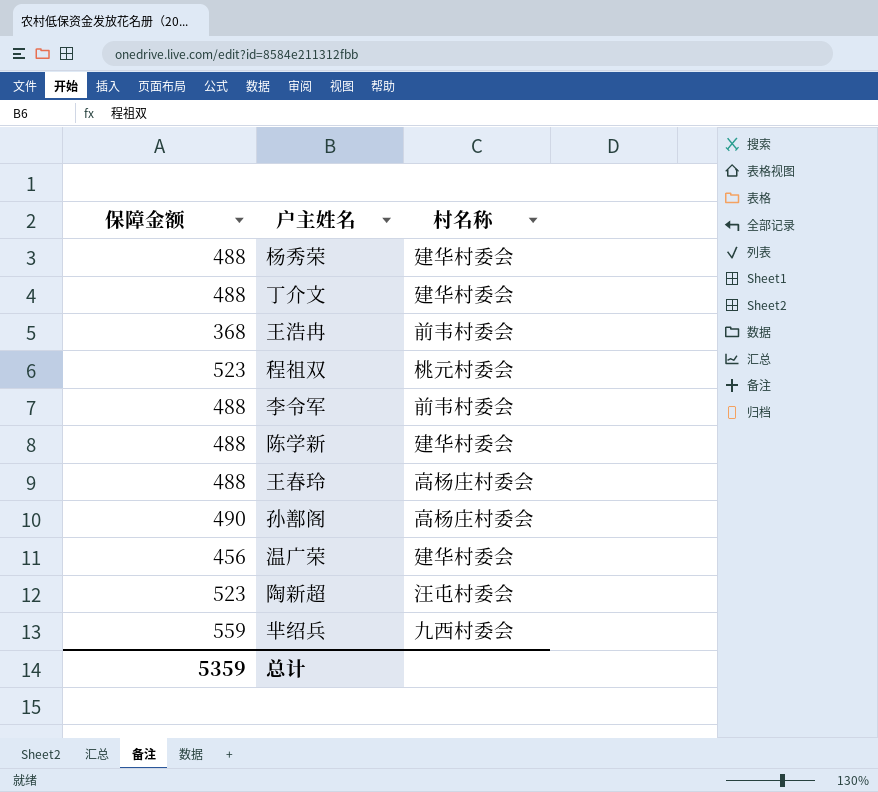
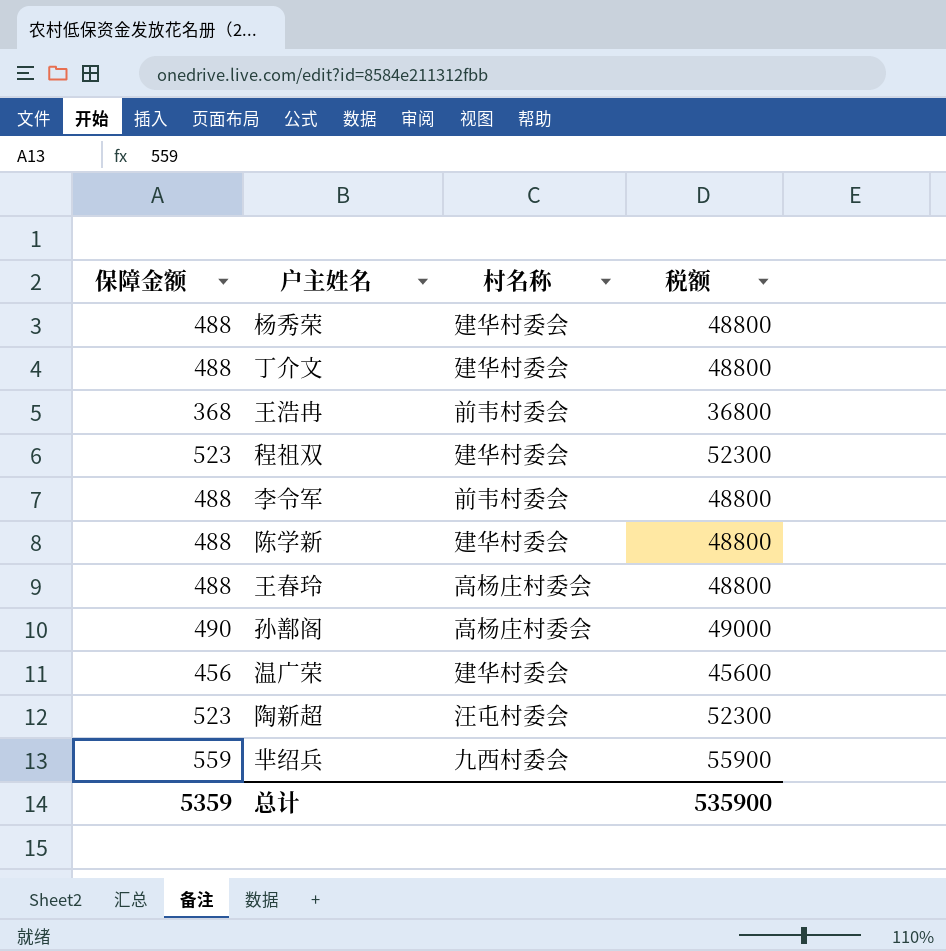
column 税额 | formula: none -> [保障金额] * 100
程祖双 | 村名称: 桃元村委会 -> 建华村委会

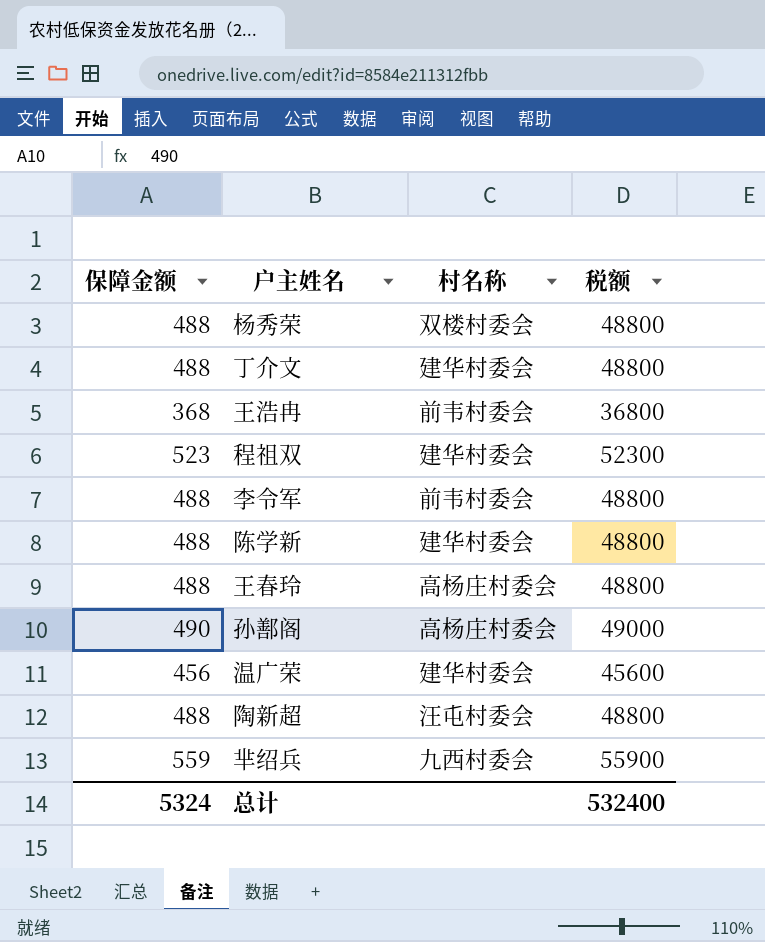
杨秀荣 | 村名称: 建华村委会 -> 双楼村委会
陶新超 | 保障金额: 523 -> 488
陶新超 | 税额: 52300 -> 48800
总计 | 保障金额: 5359 -> 5324
总计 | 税额: 535900 -> 532400

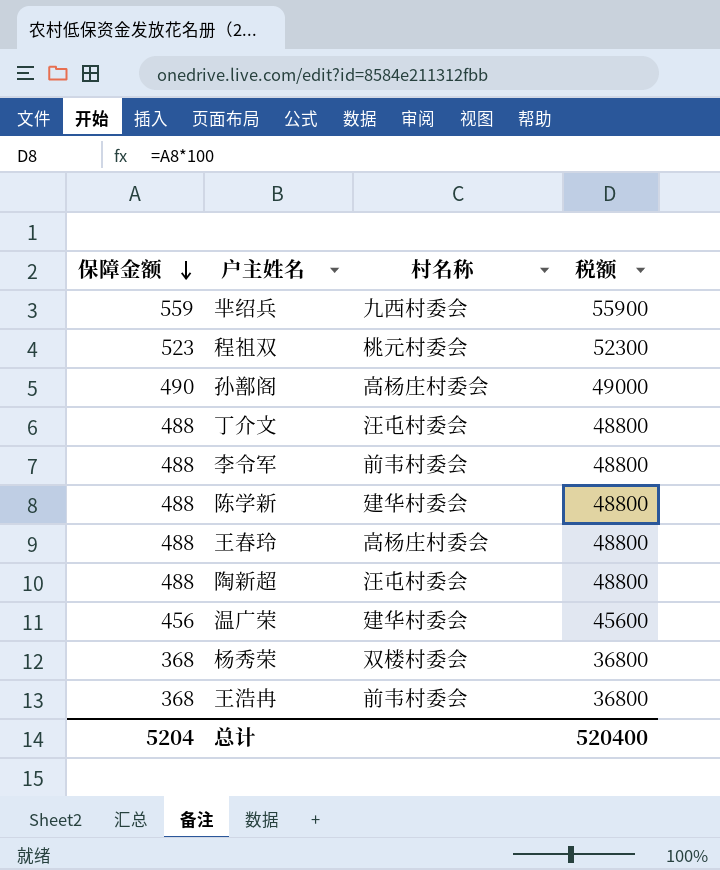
row order: none -> 保障金额 descending
程祖双 | 村名称: 建华村委会 -> 桃元村委会
丁介文 | 村名称: 建华村委会 -> 汪屯村委会
杨秀荣 | 保障金额: 488 -> 368
杨秀荣 | 税额: 48800 -> 36800
总计 | 保障金额: 5324 -> 5204
总计 | 税额: 532400 -> 520400

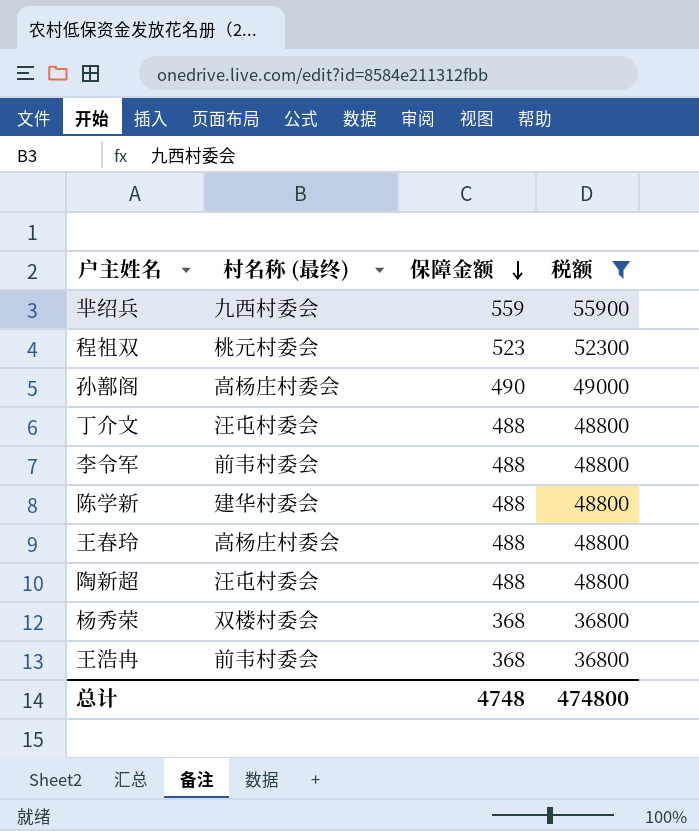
filter: none -> 税额 != 45600
column name: 村名称 -> 村名称 (最终)
column 保障金额 | position: 1 -> 3
总计 | 保障金额: 5204 -> 4748
总计 | 税额: 520400 -> 474800

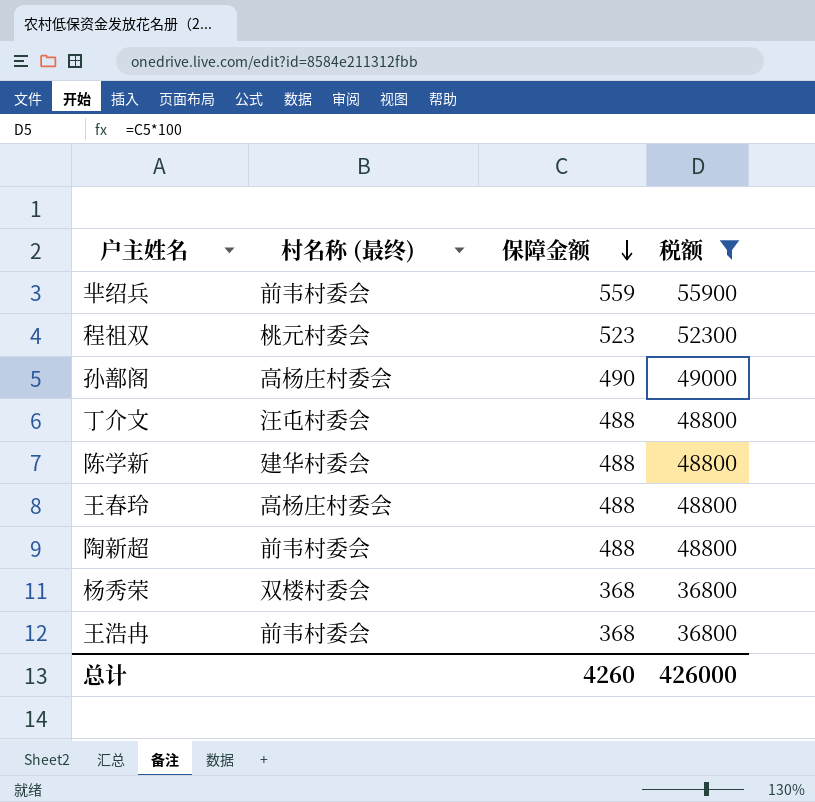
row 李令军: 前韦村委会 | 488 | 48800 -> none
芈绍兵 | 村名称 (最终): 九西村委会 -> 前韦村委会
陶新超 | 村名称 (最终): 汪屯村委会 -> 前韦村委会
总计 | 保障金额: 4748 -> 4260
总计 | 税额: 474800 -> 426000

